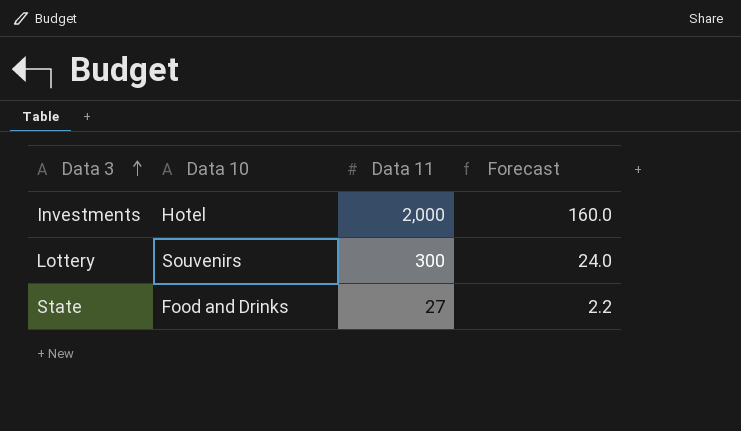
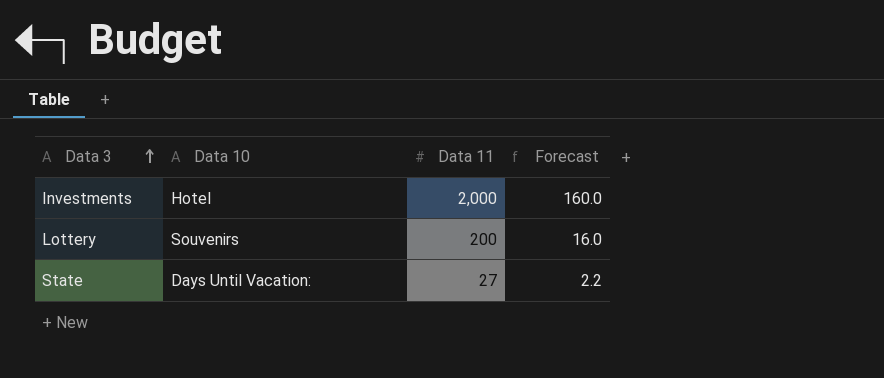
Lottery | Data 11: 300 -> 200
Lottery | Forecast: 24.0 -> 16.0
State | Data 10: Food and Drinks -> Days Until Vacation:

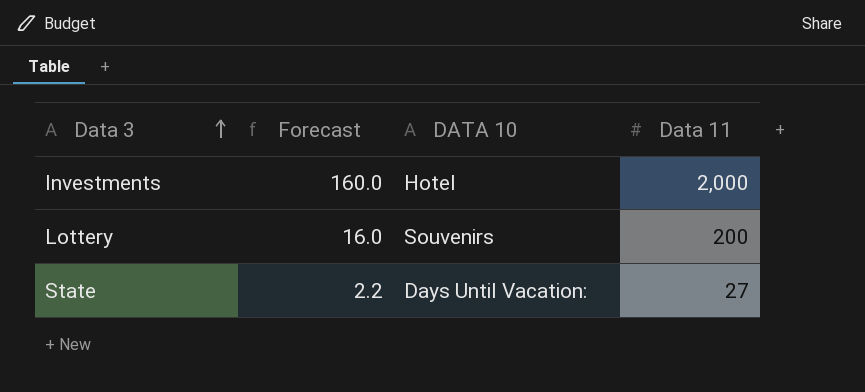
column Forecast | position: 4 -> 2
column name: Data 10 -> DATA 10

